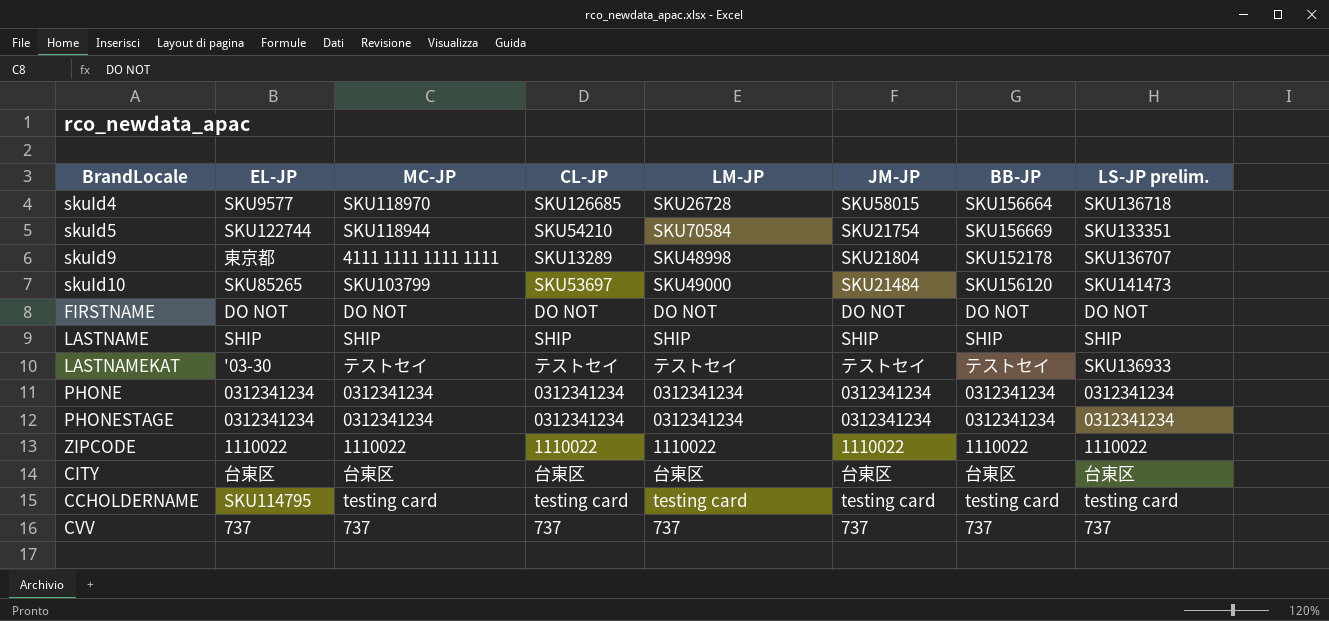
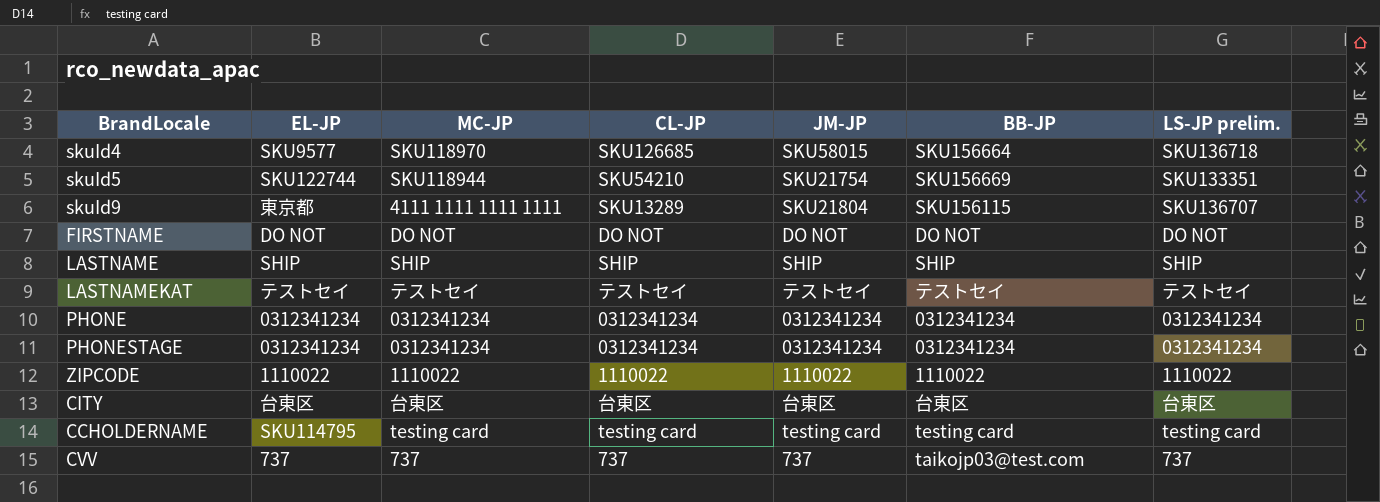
column LM-JP | position: 5 -> none
row skuId10: SKU85265 | SKU103799 | SKU53697 | SKU49000 | SKU21484 | SKU156120 | SKU141473 -> none
skuId9 | BB-JP: SKU152178 -> SKU156115
LASTNAMEKAT | EL-JP: '03-30 -> テストセイ
LASTNAMEKAT | LS-JP prelim.: SKU136933 -> テストセイ
CVV | BB-JP: 737 -> taikojp03@test.com

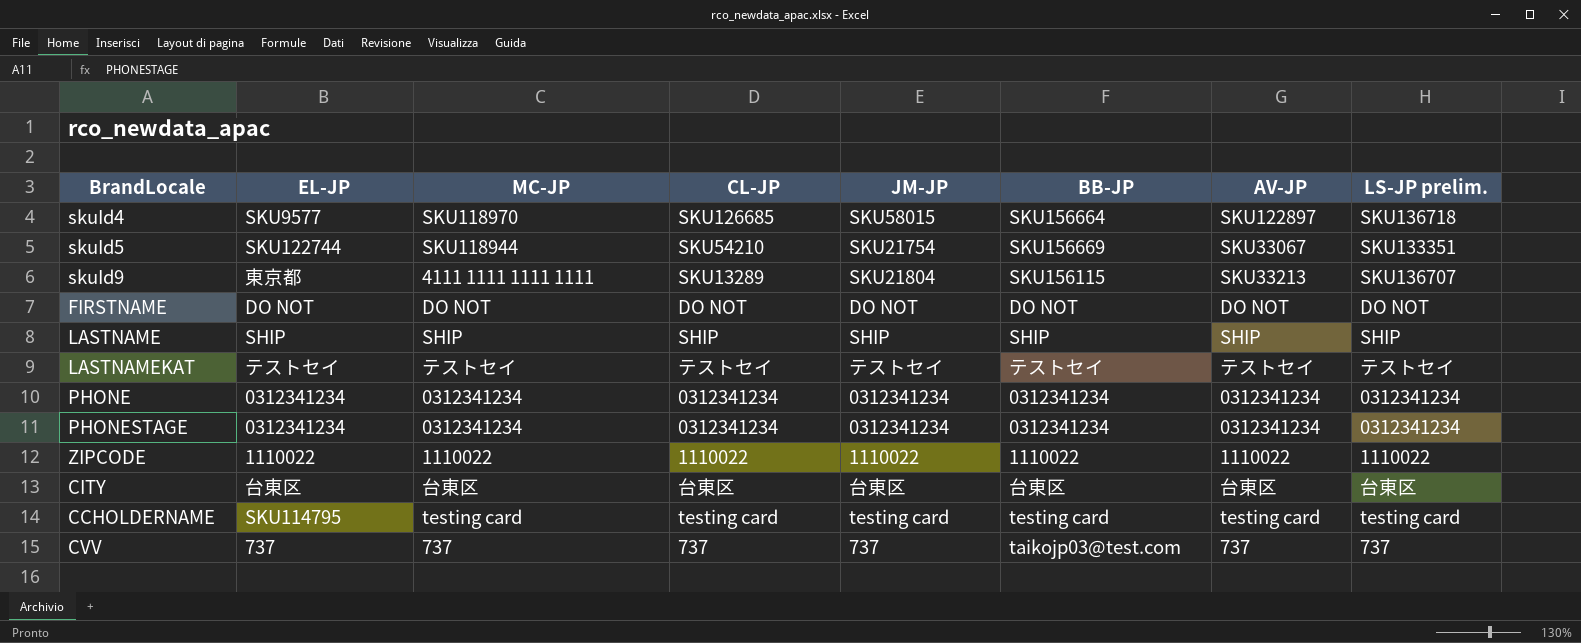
column AV-JP | position: none -> 7

